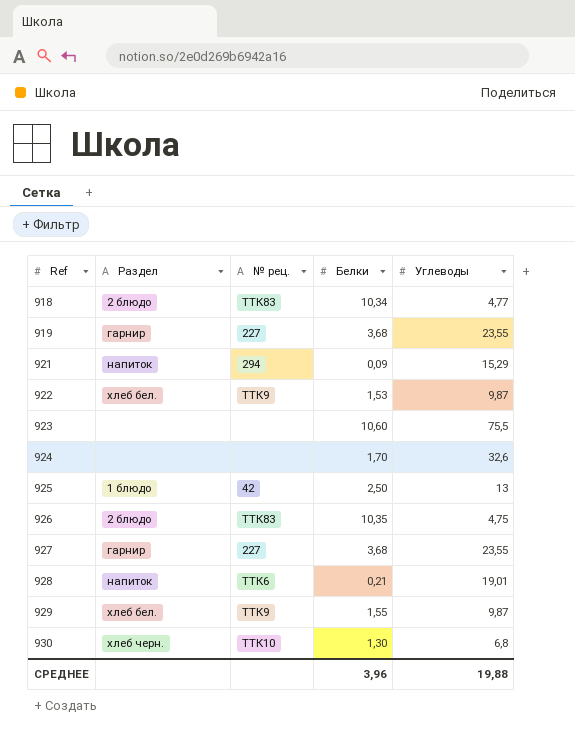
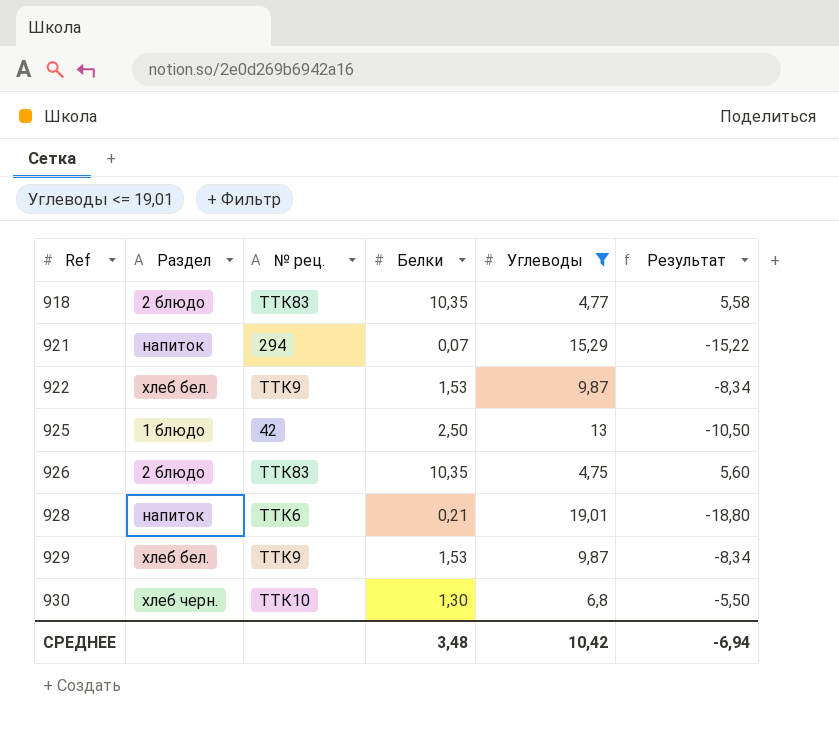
filter: none -> Углеводы <= 19,01
column Результат | formula: none -> [Белки] - [Углеводы]
918 | Белки: 10,34 -> 10,35
921 | Белки: 0,09 -> 0,07
929 | Белки: 1,55 -> 1,53
СРЕДНЕЕ | Белки: 3,96 -> 3,48
СРЕДНЕЕ | Углеводы: 19,88 -> 10,42

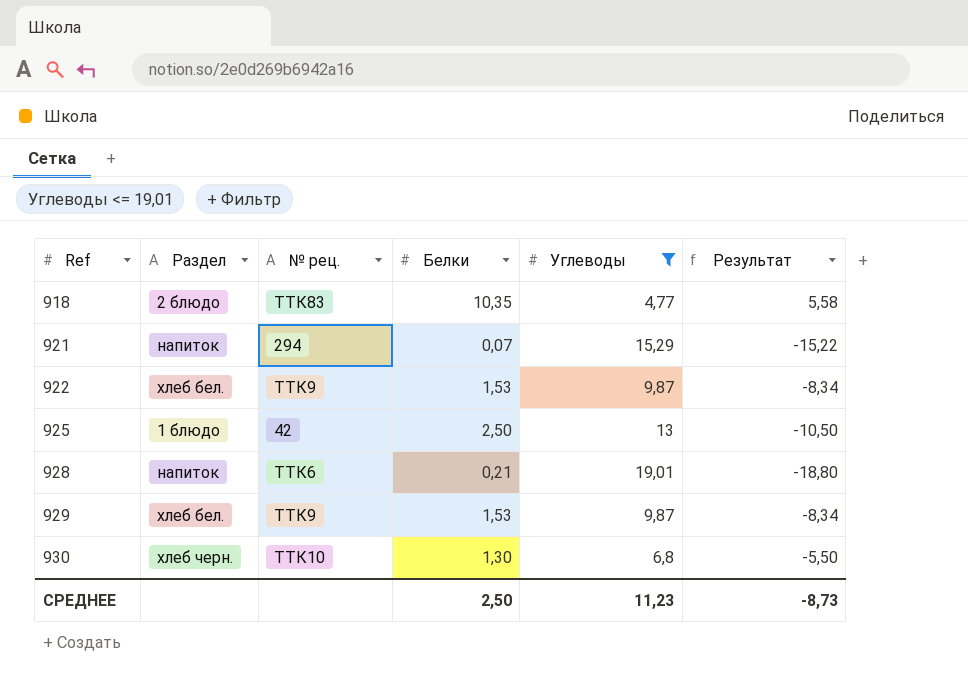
row 926: 2 блюдо | ТТК83 | 10,35 | 4,75 | 5,60 -> none
СРЕДНЕЕ | Белки: 3,48 -> 2,50
СРЕДНЕЕ | Углеводы: 10,42 -> 11,23
СРЕДНЕЕ | Результат: -6,94 -> -8,73

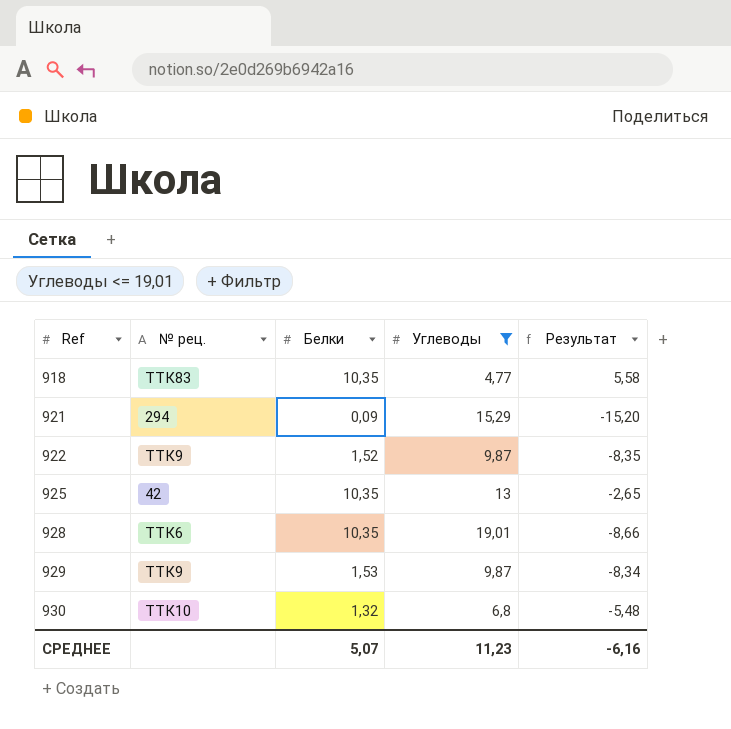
column Раздел | position: 2 -> none
921 | Белки: 0,07 -> 0,09
921 | Результат: -15,22 -> -15,20
922 | Белки: 1,53 -> 1,52
922 | Результат: -8,34 -> -8,35
925 | Белки: 2,50 -> 10,35
925 | Результат: -10,50 -> -2,65
928 | Белки: 0,21 -> 10,35
928 | Результат: -18,80 -> -8,66
930 | Белки: 1,30 -> 1,32
930 | Результат: -5,50 -> -5,48
СРЕДНЕЕ | Белки: 2,50 -> 5,07
СРЕДНЕЕ | Результат: -8,73 -> -6,16

